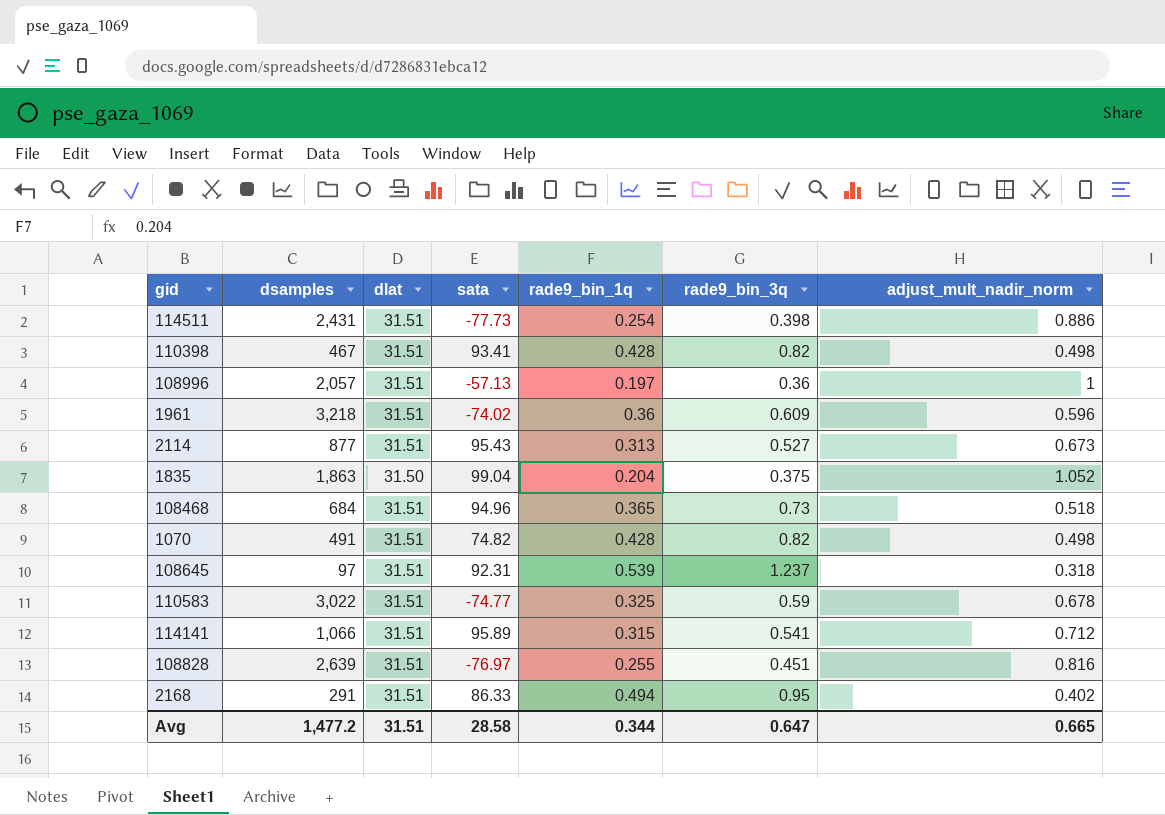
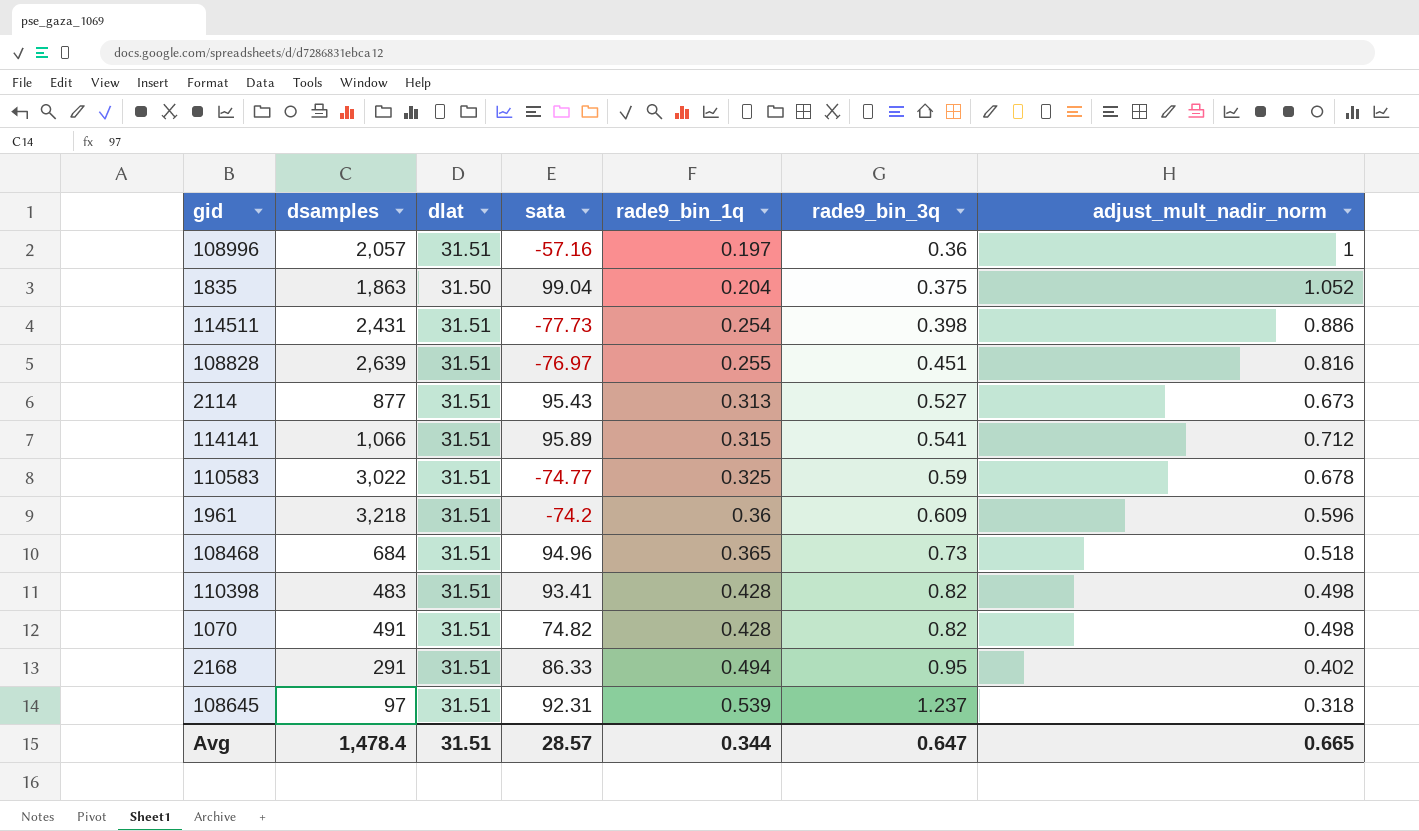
row order: none -> rade9_bin_1q ascending
108996 | sata: -57.13 -> -57.16
1961 | sata: -74.02 -> -74.2
110398 | dsamples: 467 -> 483
Avg | dsamples: 1,477.2 -> 1,478.4
Avg | sata: 28.58 -> 28.57

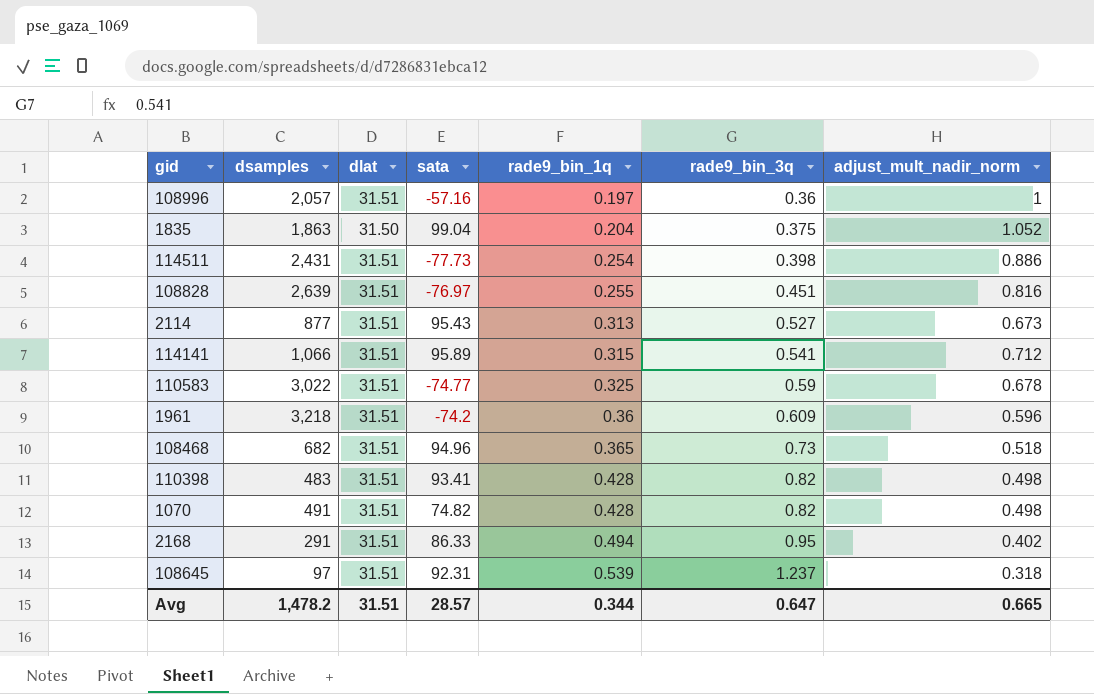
108468 | dsamples: 684 -> 682
Avg | dsamples: 1,478.4 -> 1,478.2

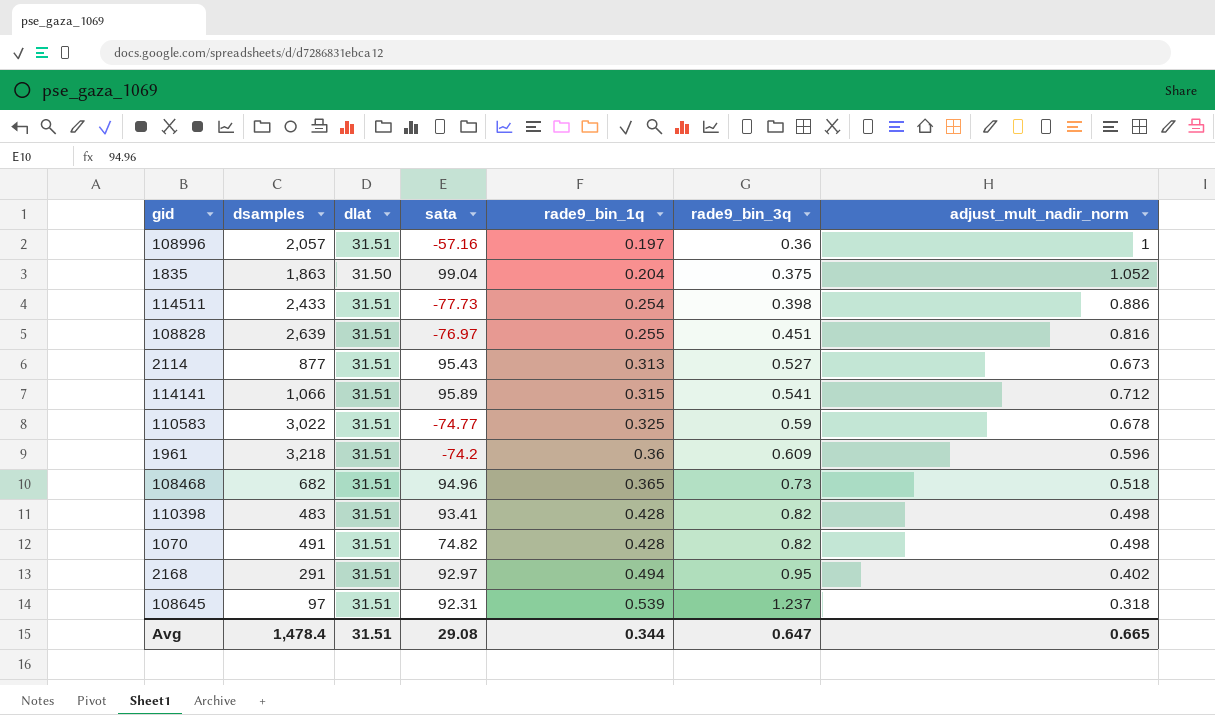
114511 | dsamples: 2,431 -> 2,433
2168 | sata: 86.33 -> 92.97
Avg | dsamples: 1,478.2 -> 1,478.4
Avg | sata: 28.57 -> 29.08

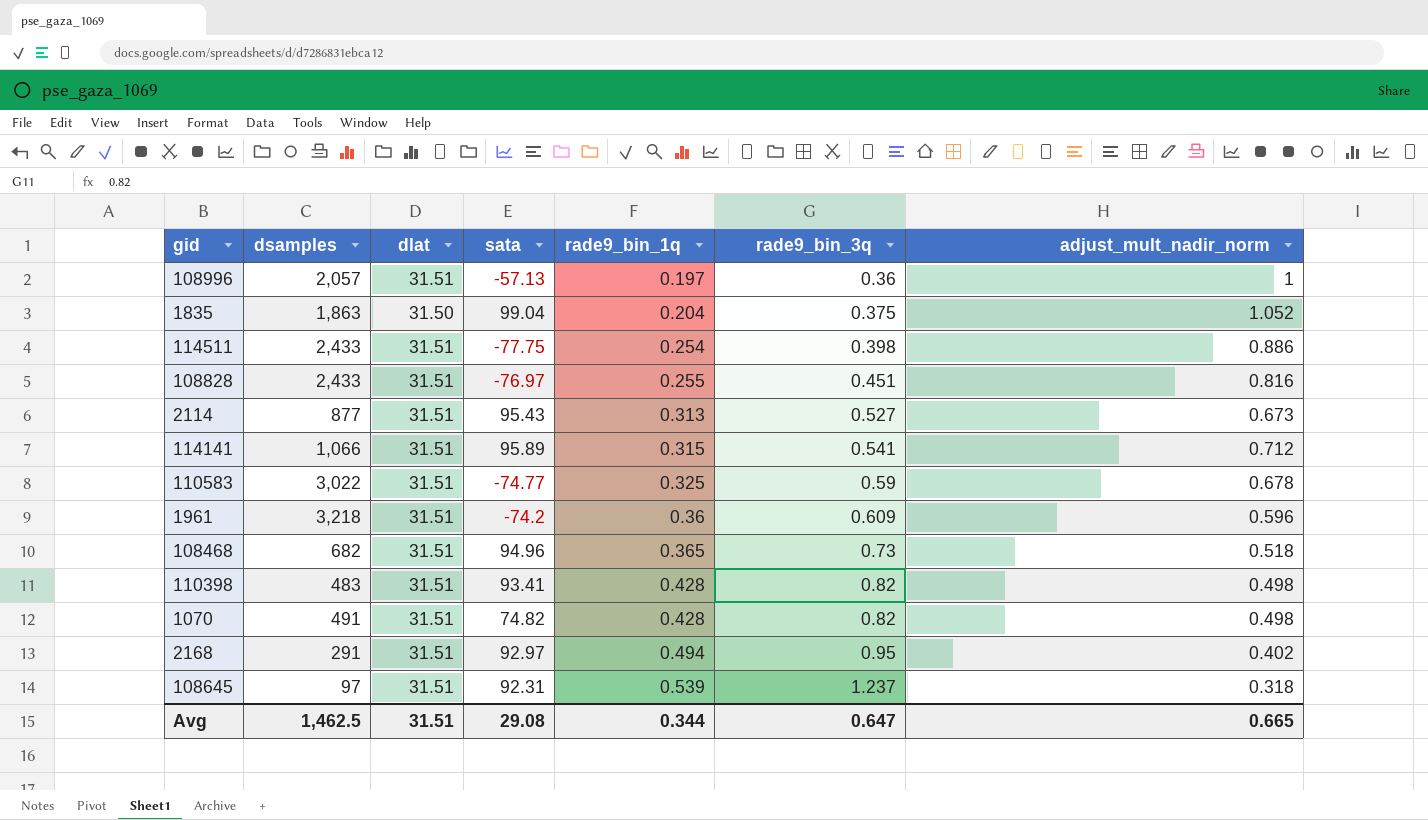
108996 | sata: -57.16 -> -57.13
114511 | sata: -77.73 -> -77.75
108828 | dsamples: 2,639 -> 2,433
Avg | dsamples: 1,478.4 -> 1,462.5

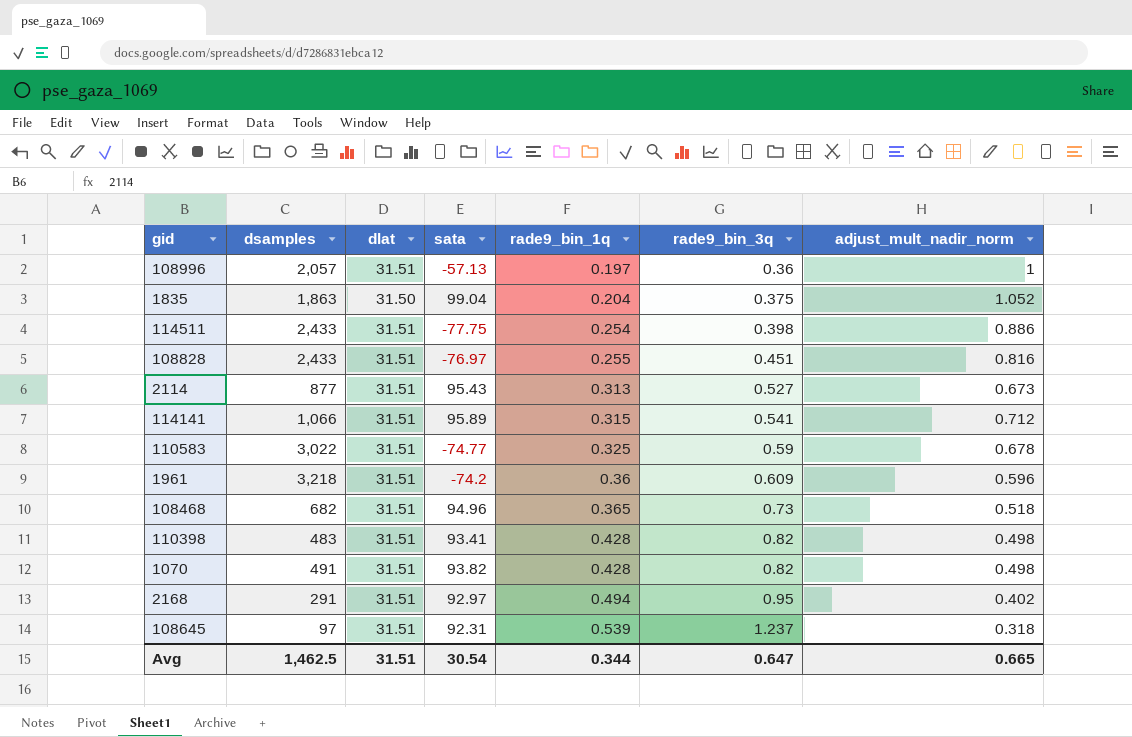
1070 | sata: 74.82 -> 93.82
Avg | sata: 29.08 -> 30.54

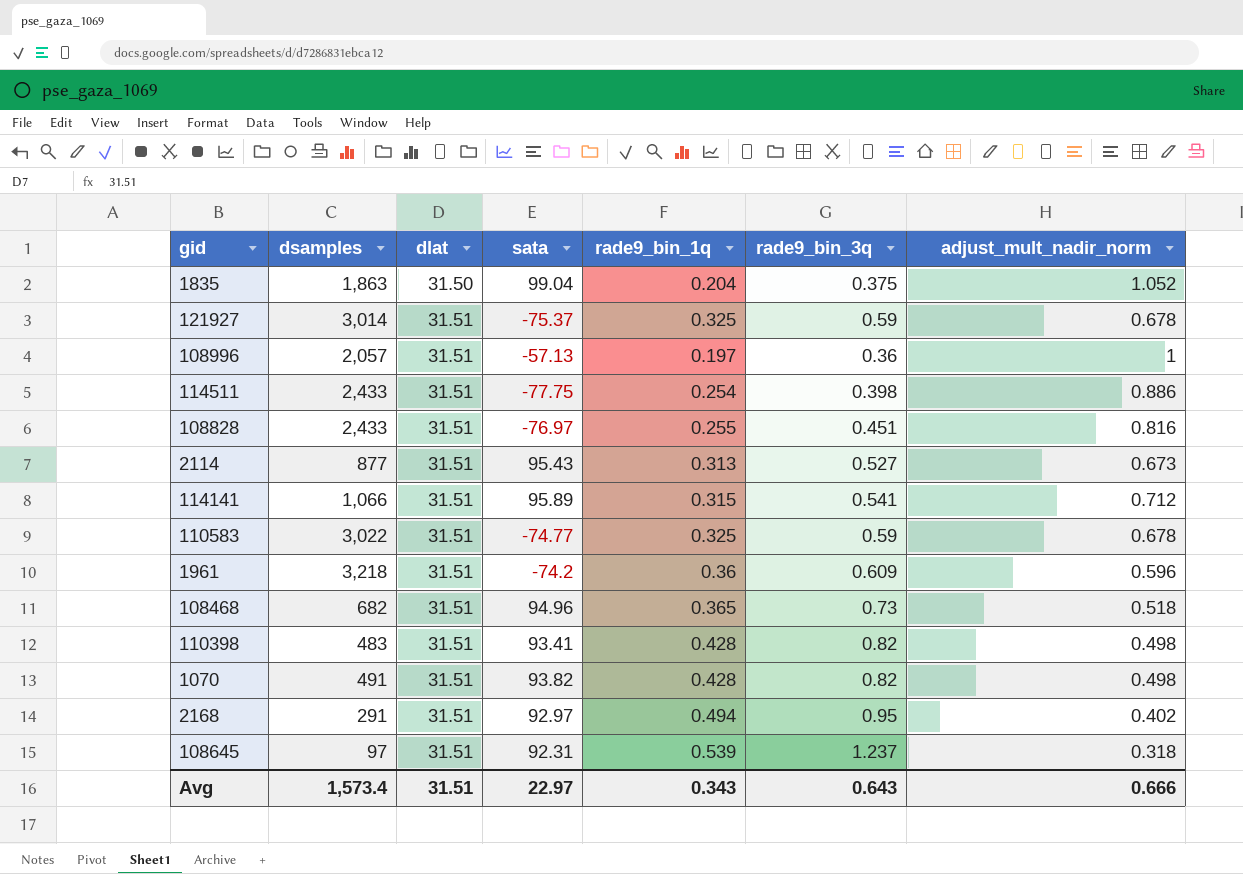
row order: rade9_bin_1q ascending -> dlat ascending
row 121927: none -> 3,014 | 31.51 | -75.37 | 0.325 | 0.59 | 0.678
Avg | dsamples: 1,462.5 -> 1,573.4
Avg | sata: 30.54 -> 22.97
Avg | rade9_bin_1q: 0.344 -> 0.343
Avg | rade9_bin_3q: 0.647 -> 0.643
Avg | adjust_mult_nadir_norm: 0.665 -> 0.666

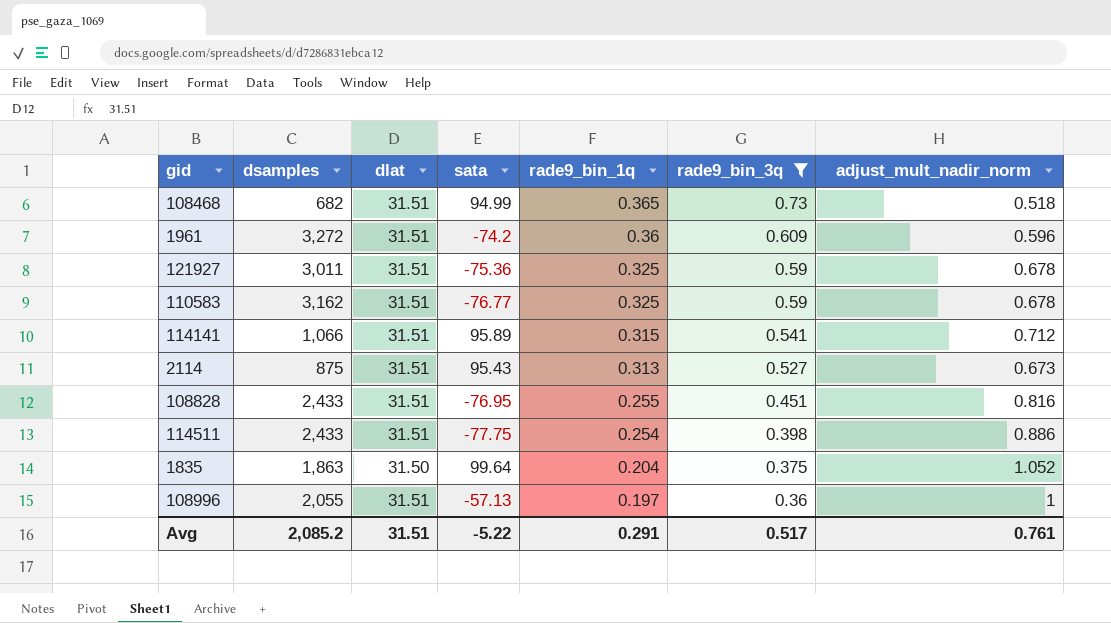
filter: none -> rade9_bin_3q <= 0.73
row order: dlat ascending -> rade9_bin_1q descending
108468 | sata: 94.96 -> 94.99
1961 | dsamples: 3,218 -> 3,272
121927 | dsamples: 3,014 -> 3,011
121927 | sata: -75.37 -> -75.36
110583 | dsamples: 3,022 -> 3,162
110583 | sata: -74.77 -> -76.77
2114 | dsamples: 877 -> 875
108828 | sata: -76.97 -> -76.95
1835 | sata: 99.04 -> 99.64
108996 | dsamples: 2,057 -> 2,055
Avg | dsamples: 1,573.4 -> 2,085.2
Avg | sata: 22.97 -> -5.22
Avg | rade9_bin_1q: 0.343 -> 0.291
Avg | rade9_bin_3q: 0.643 -> 0.517
Avg | adjust_mult_nadir_norm: 0.666 -> 0.761

